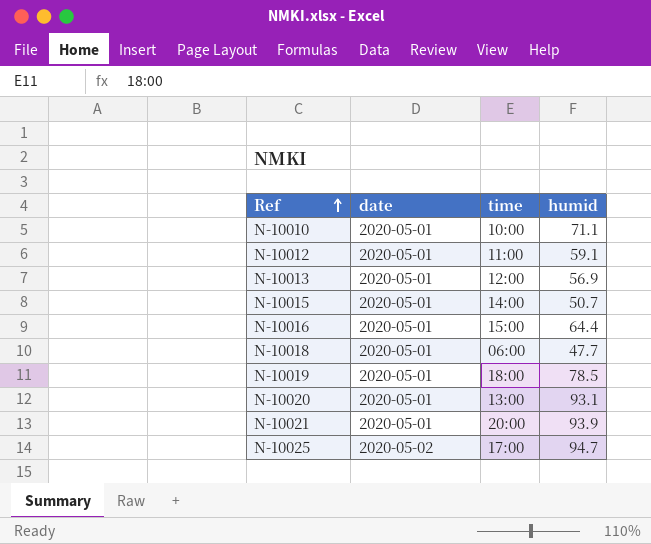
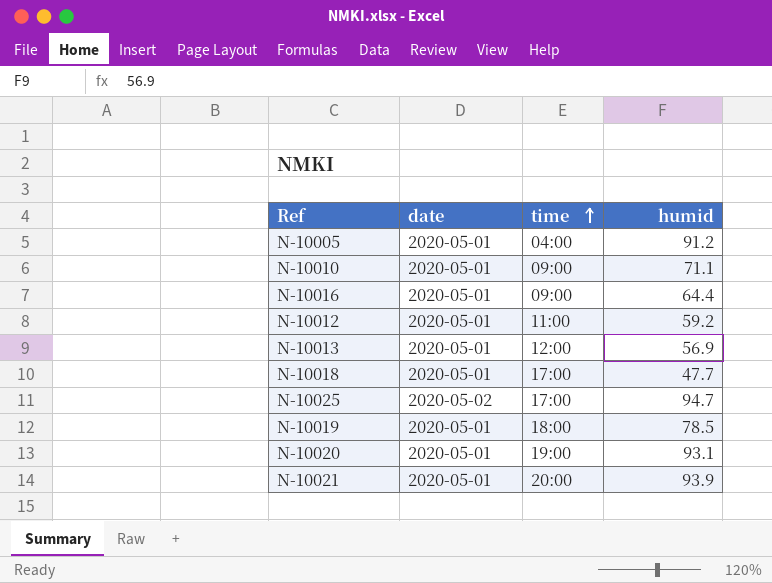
row order: Ref ascending -> time ascending
row N-10015: 2020-05-01 | 14:00 | 50.7 -> none
row N-10005: none -> 2020-05-01 | 04:00 | 91.2
N-10010 | time: 10:00 -> 09:00
N-10016 | time: 15:00 -> 09:00
N-10012 | humid: 59.1 -> 59.2
N-10018 | time: 06:00 -> 17:00
N-10020 | time: 13:00 -> 19:00

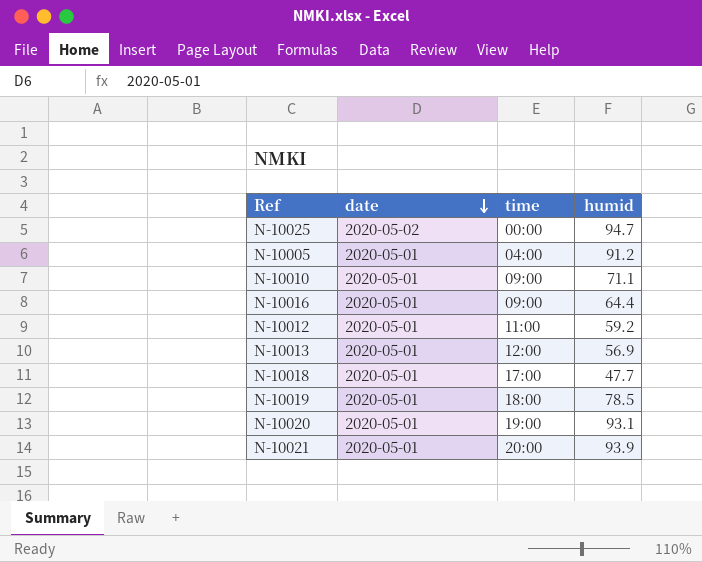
row order: time ascending -> date descending
N-10025 | time: 17:00 -> 00:00

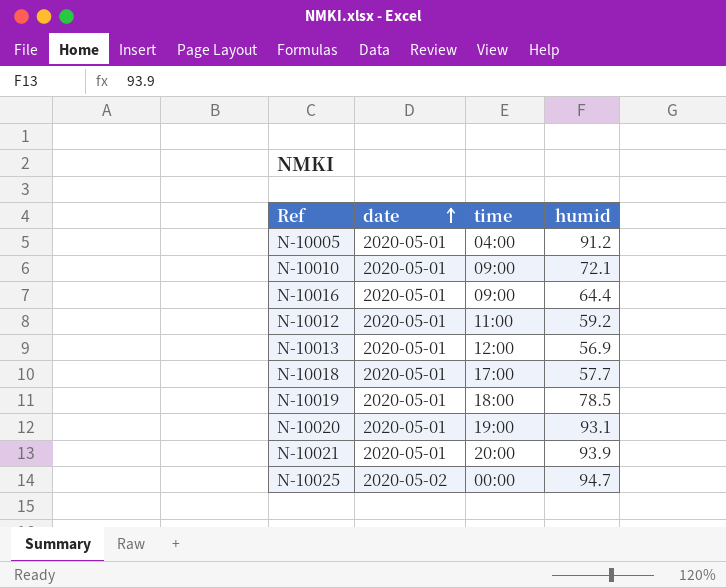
row order: date descending -> date ascending
N-10010 | humid: 71.1 -> 72.1
N-10018 | humid: 47.7 -> 57.7

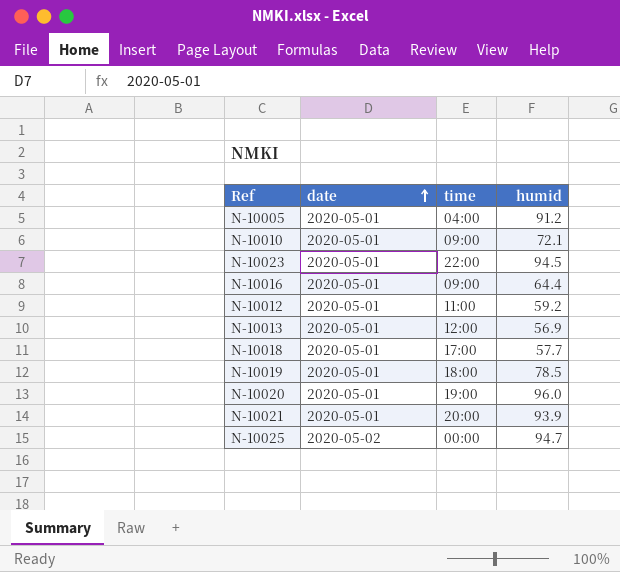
row N-10023: none -> 2020-05-01 | 22:00 | 94.5
N-10020 | humid: 93.1 -> 96.0

